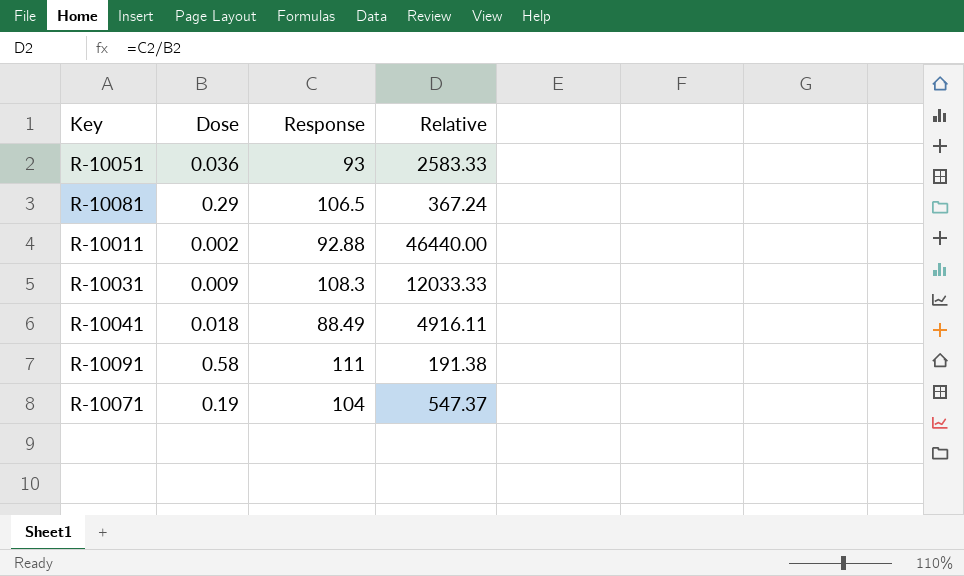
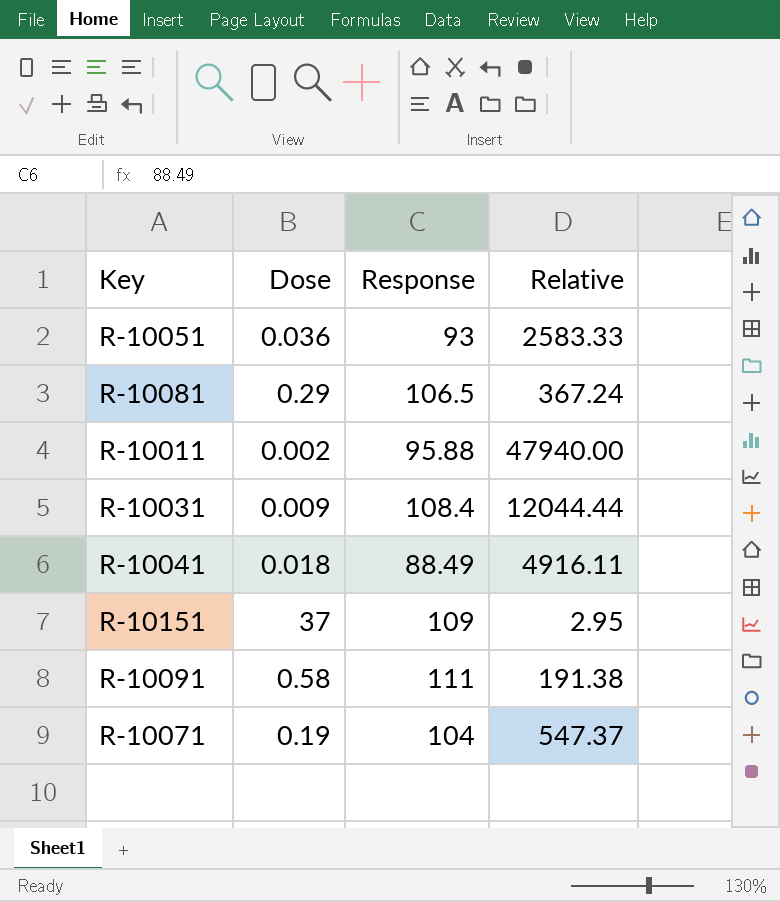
R-10011 | Response: 92.88 -> 95.88
R-10011 | Relative: 46440.00 -> 47940.00
R-10031 | Response: 108.3 -> 108.4
R-10031 | Relative: 12033.33 -> 12044.44
row R-10151: none -> 37 | 109 | 2.95

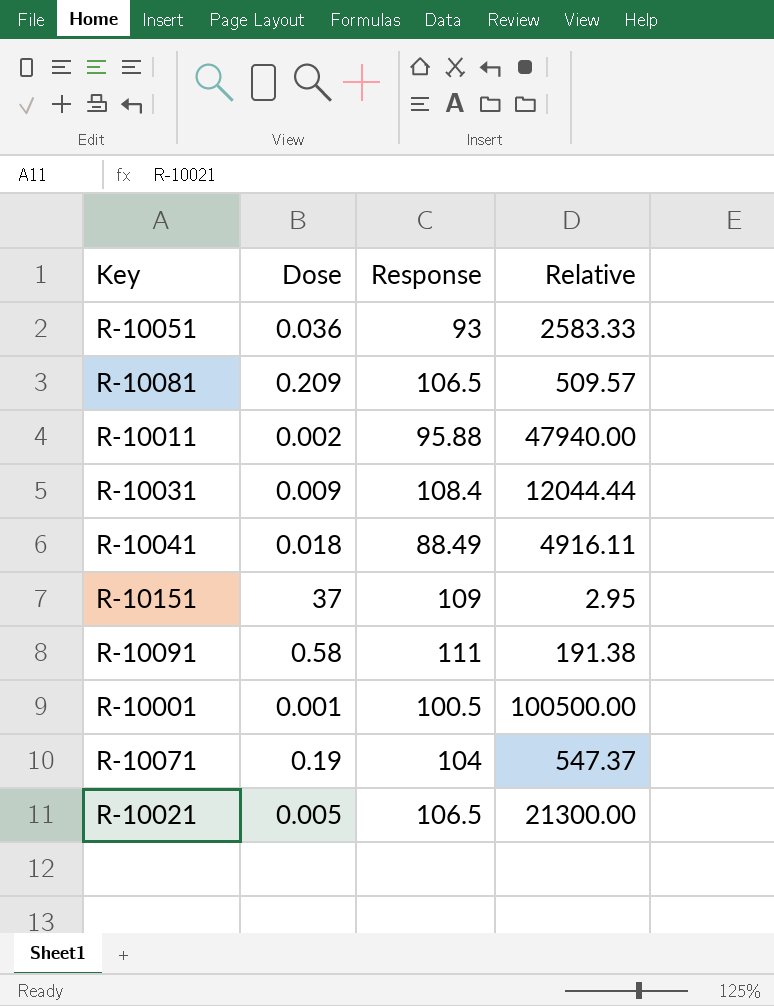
R-10081 | Dose: 0.29 -> 0.209
R-10081 | Relative: 367.24 -> 509.57
row R-10001: none -> 0.001 | 100.5 | 100500.00
row R-10021: none -> 0.005 | 106.5 | 21300.00

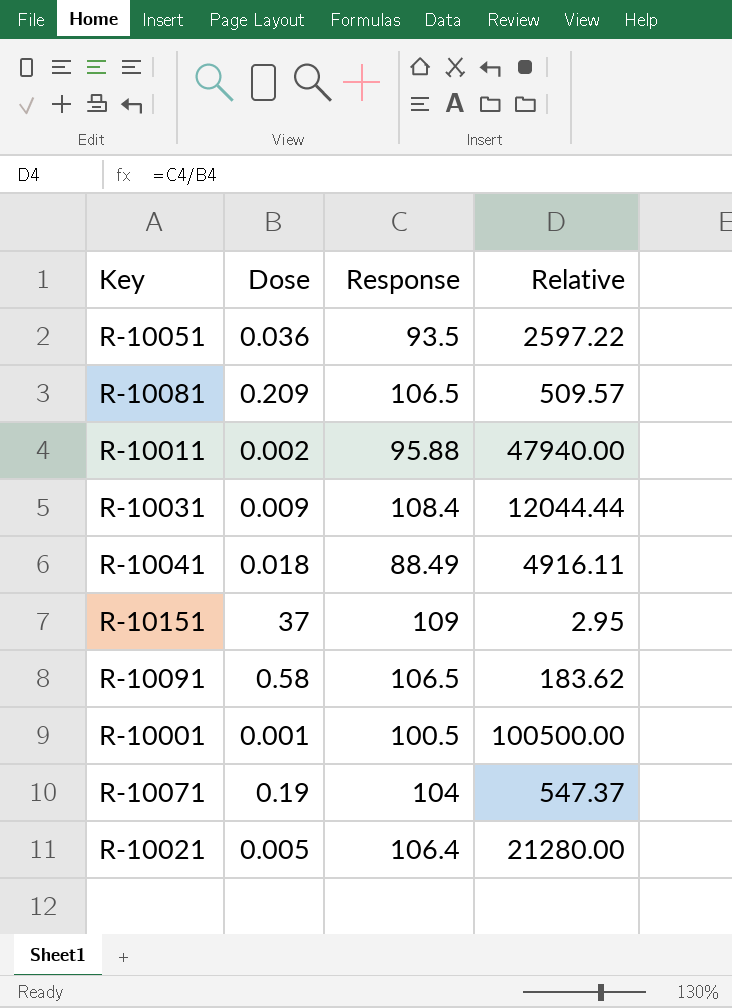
R-10051 | Response: 93 -> 93.5
R-10051 | Relative: 2583.33 -> 2597.22
R-10091 | Response: 111 -> 106.5
R-10091 | Relative: 191.38 -> 183.62
R-10021 | Response: 106.5 -> 106.4
R-10021 | Relative: 21300.00 -> 21280.00

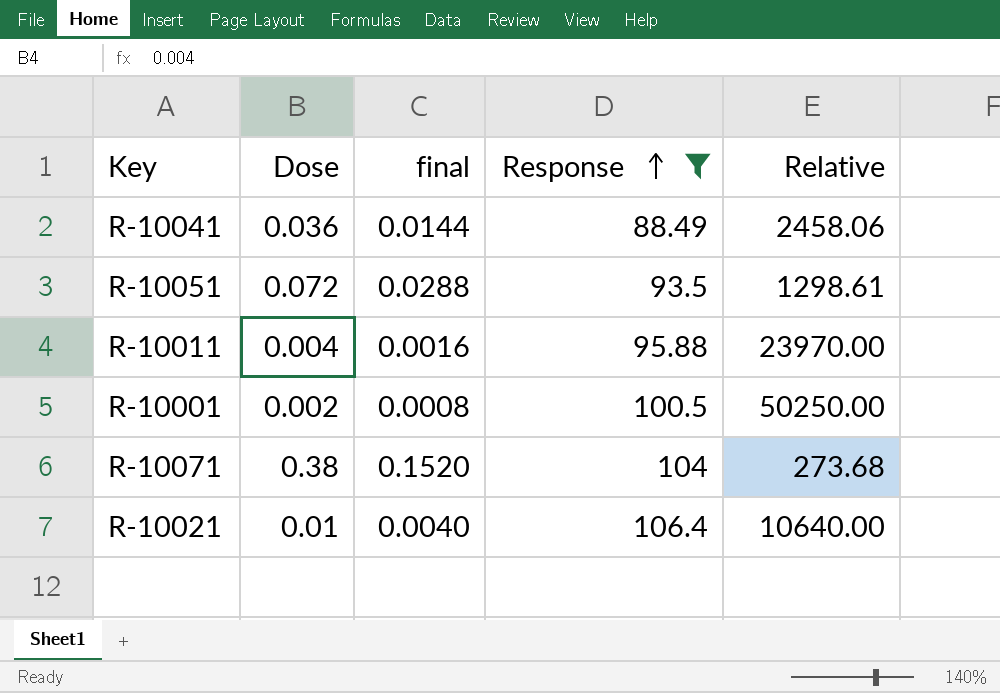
filter: none -> Response <= 106.4
row order: none -> Response ascending
column final | formula: none -> [Dose] * 0.4
R-10041 | Dose: 0.018 -> 0.036
R-10041 | Relative: 4916.11 -> 2458.06
R-10051 | Dose: 0.036 -> 0.072
R-10051 | Relative: 2597.22 -> 1298.61
R-10011 | Dose: 0.002 -> 0.004
R-10011 | Relative: 47940.00 -> 23970.00
R-10001 | Dose: 0.001 -> 0.002
R-10001 | Relative: 100500.00 -> 50250.00
R-10071 | Dose: 0.19 -> 0.38
R-10071 | Relative: 547.37 -> 273.68
R-10021 | Dose: 0.005 -> 0.01
R-10021 | Relative: 21280.00 -> 10640.00

